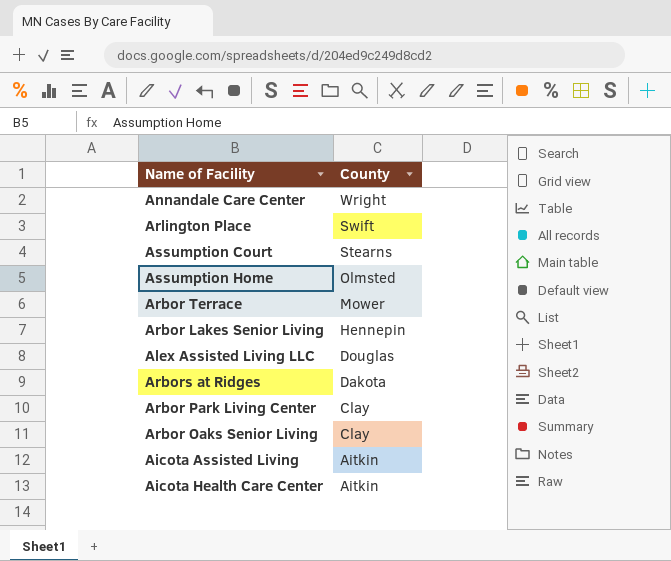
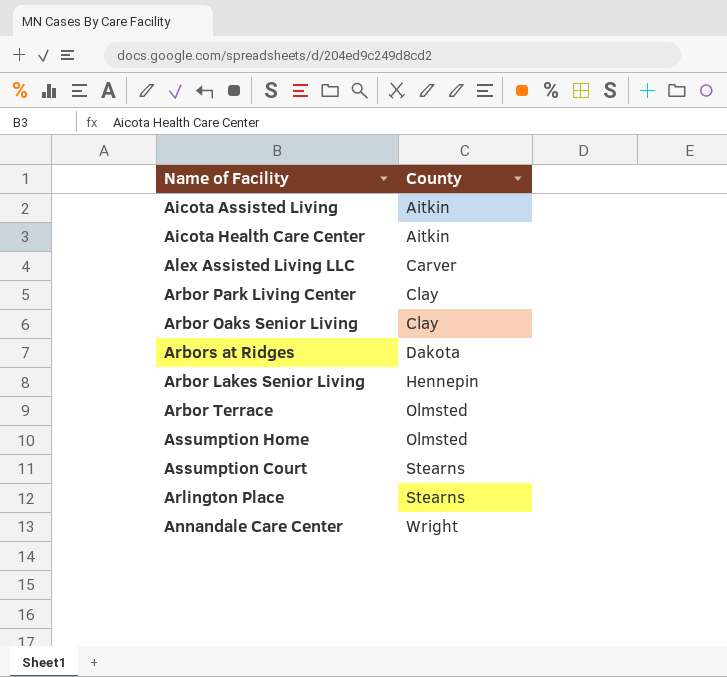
row order: County descending -> County ascending
Alex Assisted Living LLC | County: Douglas -> Carver
Arbor Terrace | County: Mower -> Olmsted
Arlington Place | County: Swift -> Stearns

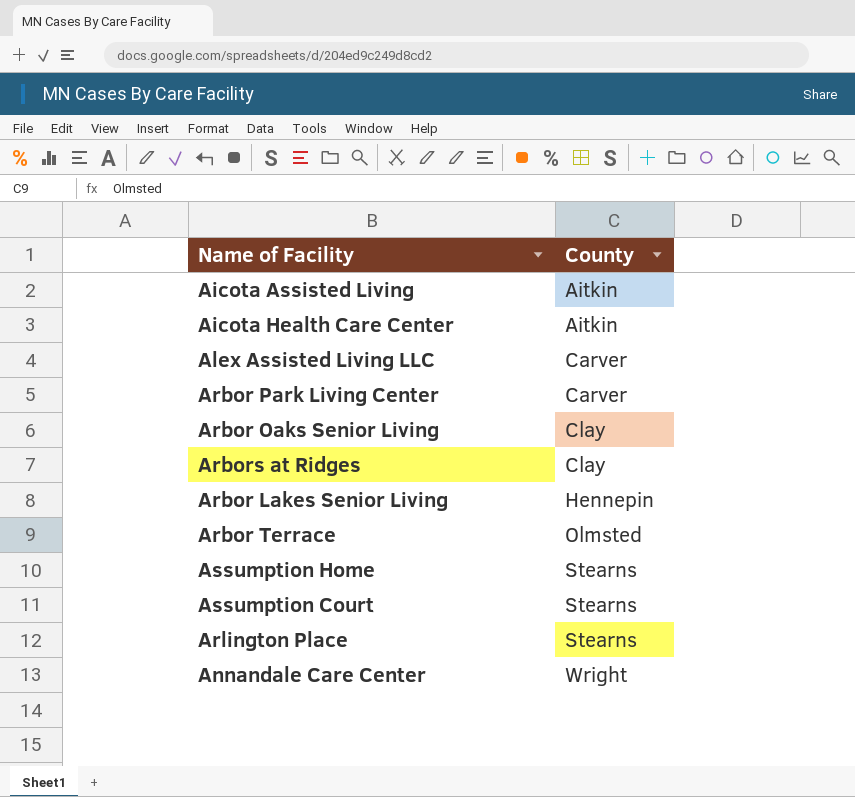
Arbor Park Living Center | County: Clay -> Carver
Arbors at Ridges | County: Dakota -> Clay
Assumption Home | County: Olmsted -> Stearns

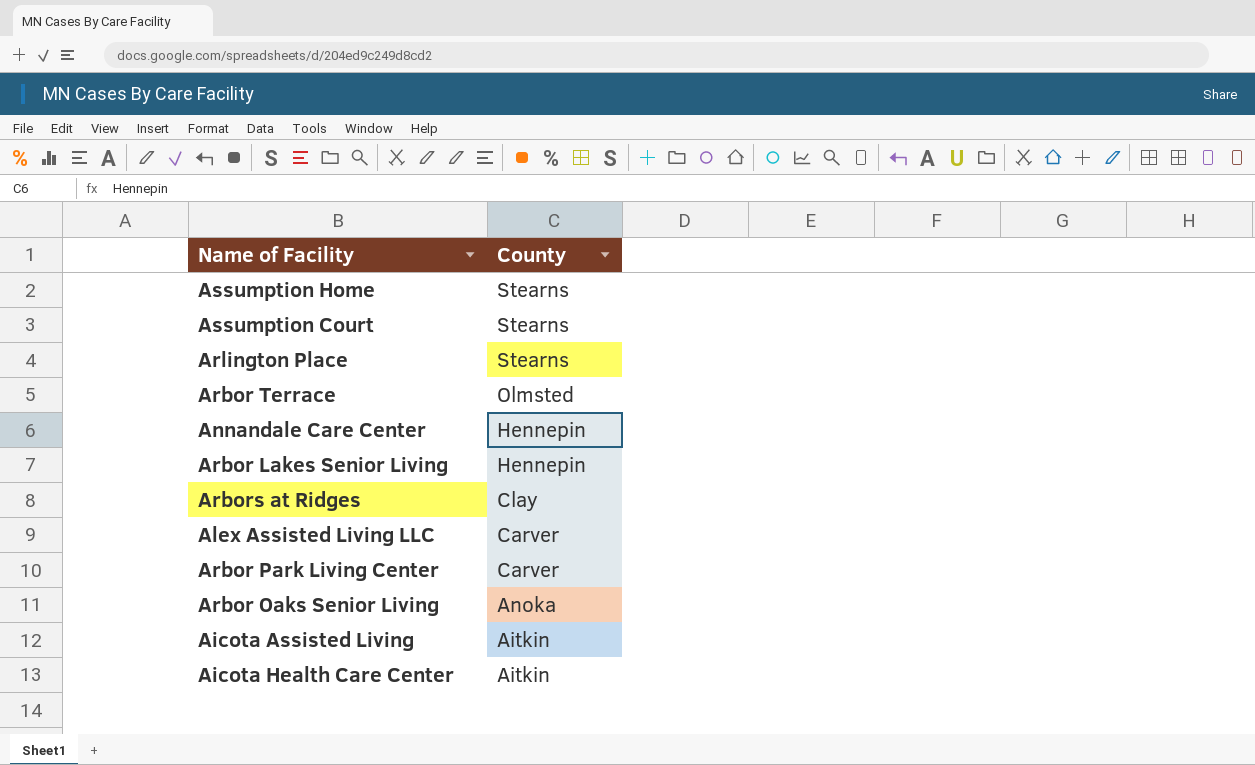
row order: County ascending -> County descending
Annandale Care Center | County: Wright -> Hennepin
Arbor Oaks Senior Living | County: Clay -> Anoka

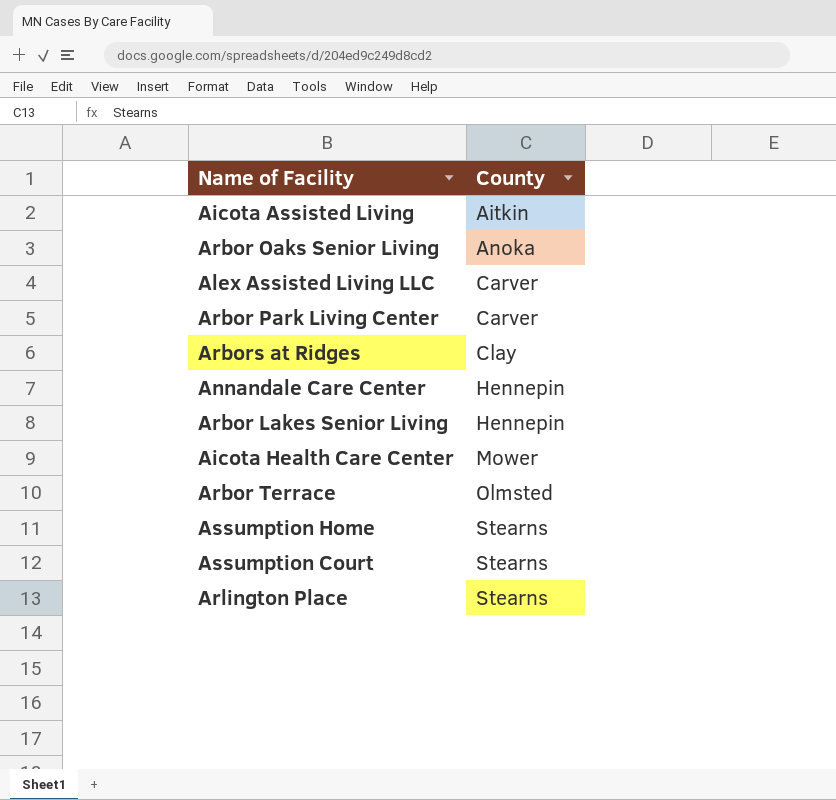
row order: County descending -> County ascending
Aicota Health Care Center | County: Aitkin -> Mower

